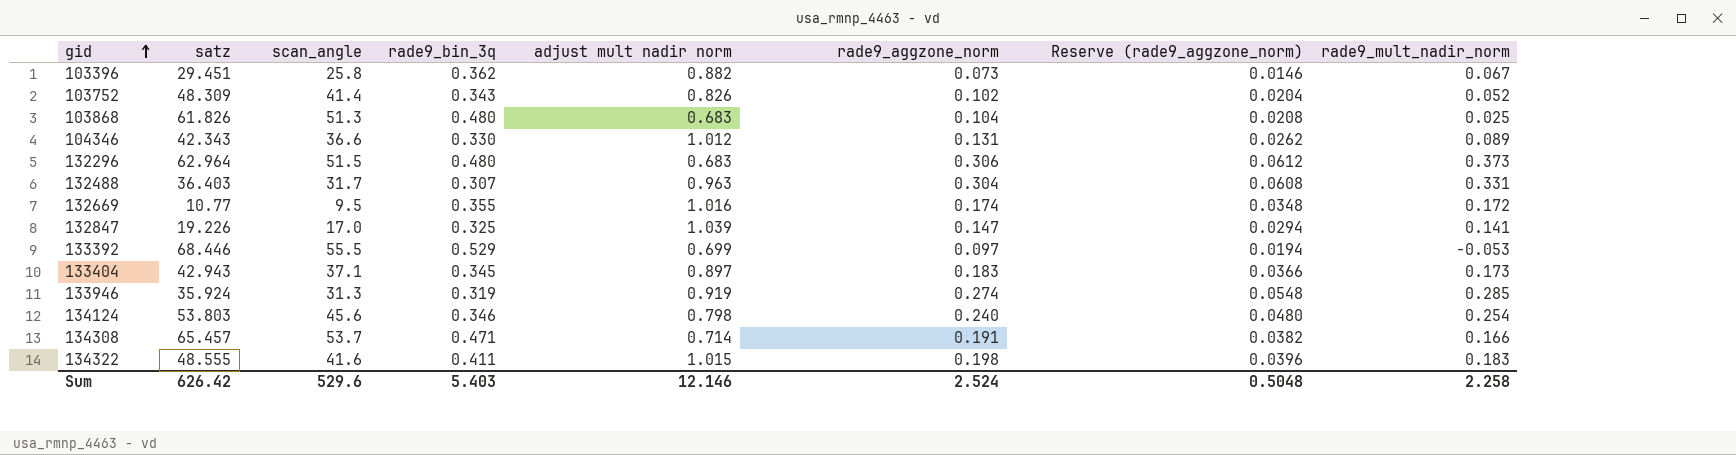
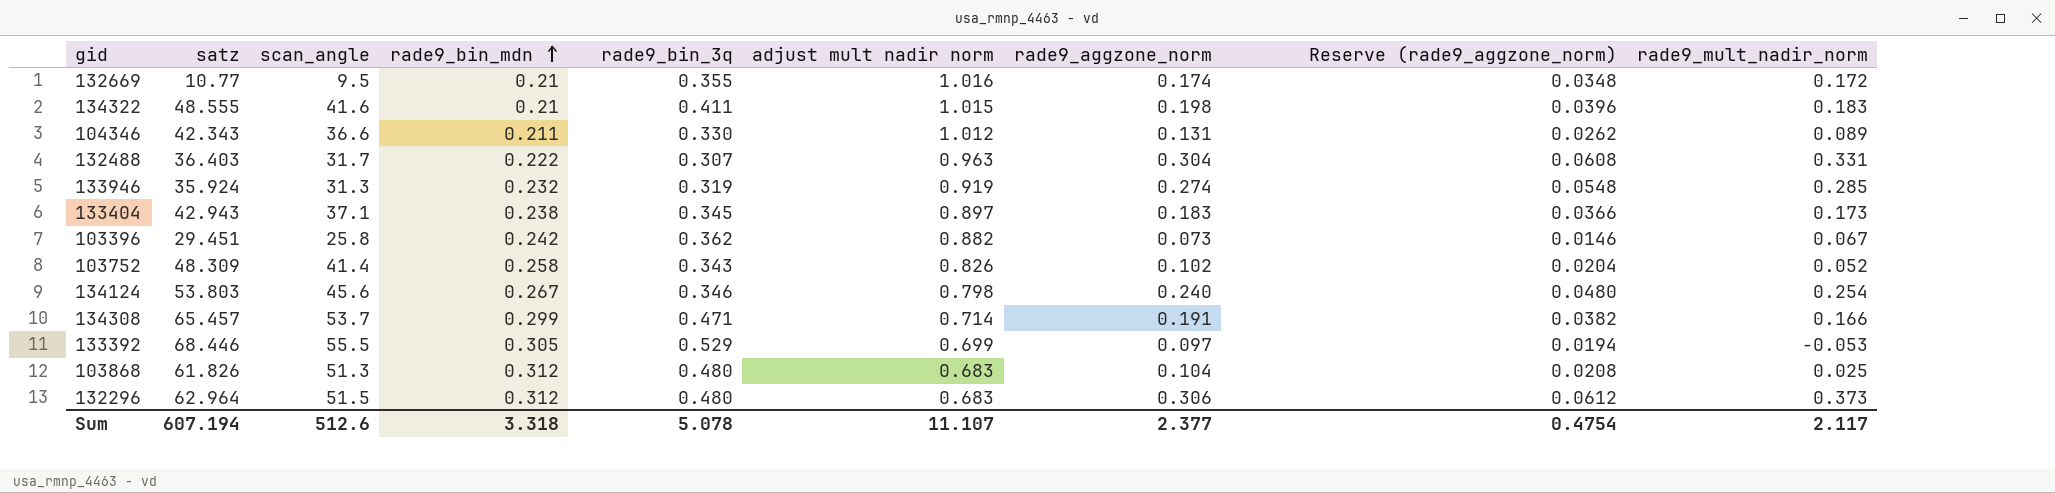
row order: gid ascending -> rade9_bin_mdn ascending
column rade9_bin_mdn | position: none -> 4
row 132847: 19.226 | 17.0 | 0.325 | 1.039 | 0.147 | 0.0294 | 0.141 -> none
Sum | satz: 626.42 -> 607.194
Sum | scan_angle: 529.6 -> 512.6
Sum | rade9_bin_3q: 5.403 -> 5.078
Sum | adjust mult nadir norm: 12.146 -> 11.107
Sum | rade9_aggzone_norm: 2.524 -> 2.377
Sum | Reserve (rade9_aggzone_norm): 0.5048 -> 0.4754
Sum | rade9_mult_nadir_norm: 2.258 -> 2.117

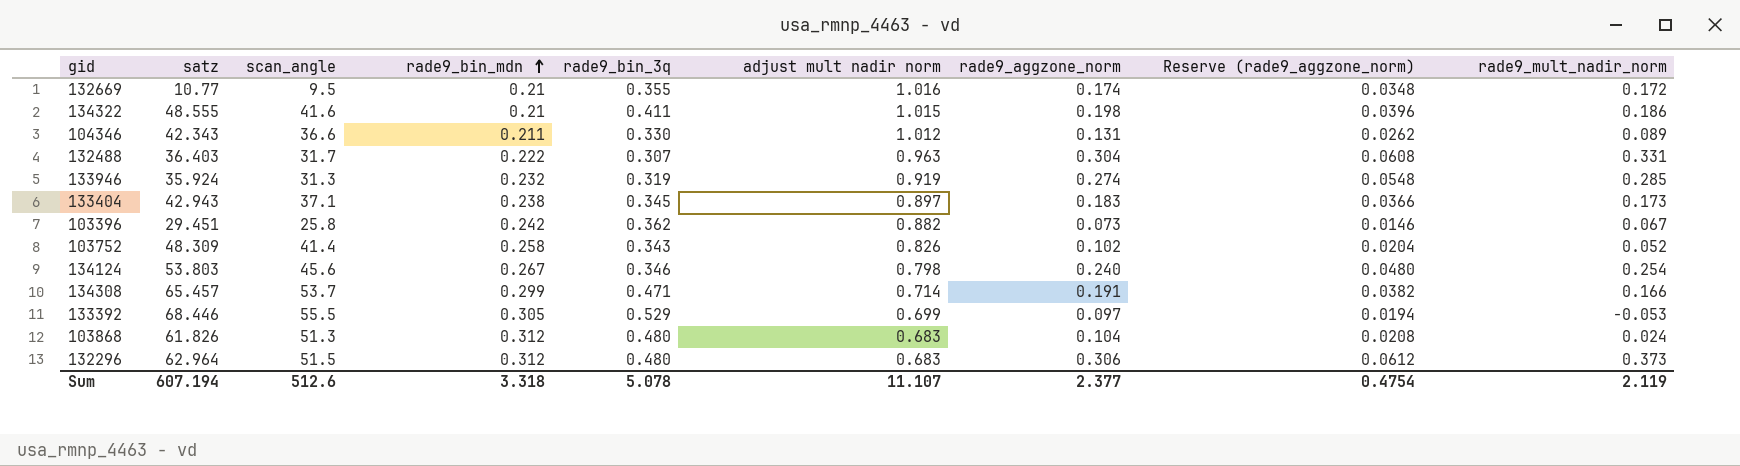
134322 | rade9_mult_nadir_norm: 0.183 -> 0.186
103868 | rade9_mult_nadir_norm: 0.025 -> 0.024
Sum | rade9_mult_nadir_norm: 2.117 -> 2.119

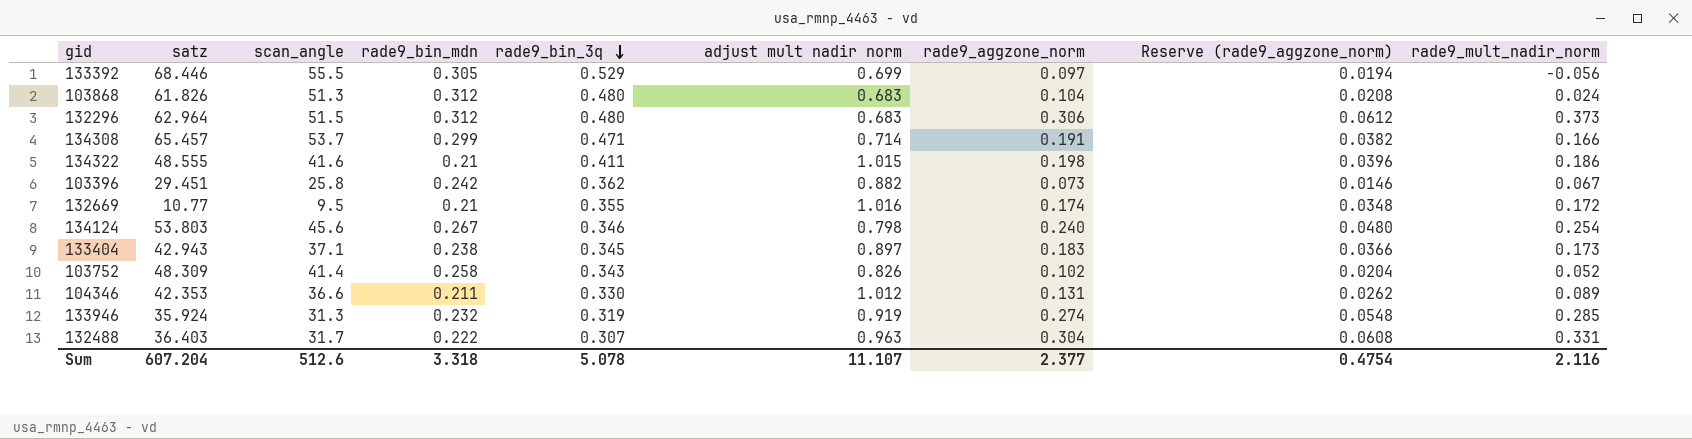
row order: rade9_bin_mdn ascending -> rade9_bin_3q descending
133392 | rade9_mult_nadir_norm: -0.053 -> -0.056
104346 | satz: 42.343 -> 42.353
Sum | satz: 607.194 -> 607.204
Sum | rade9_mult_nadir_norm: 2.119 -> 2.116

